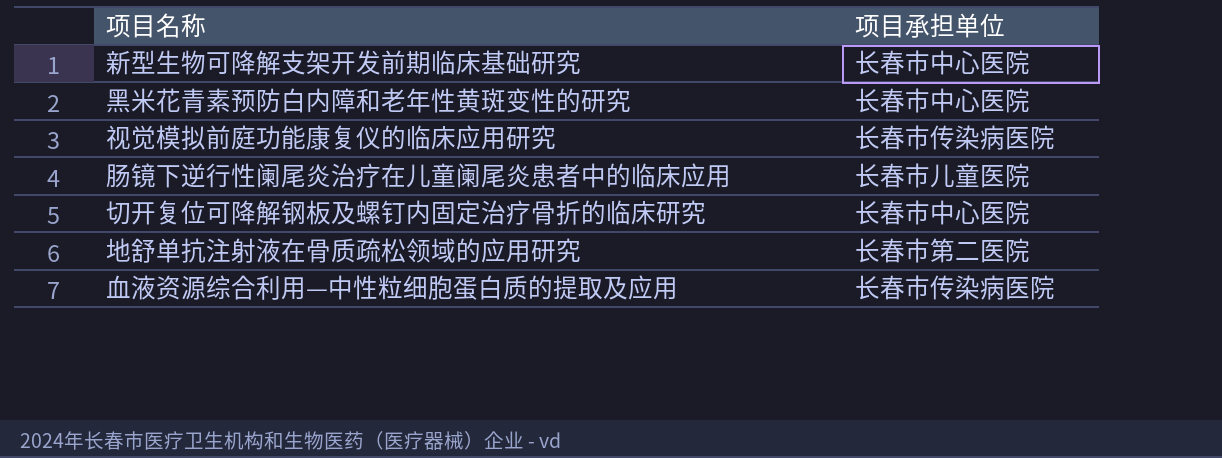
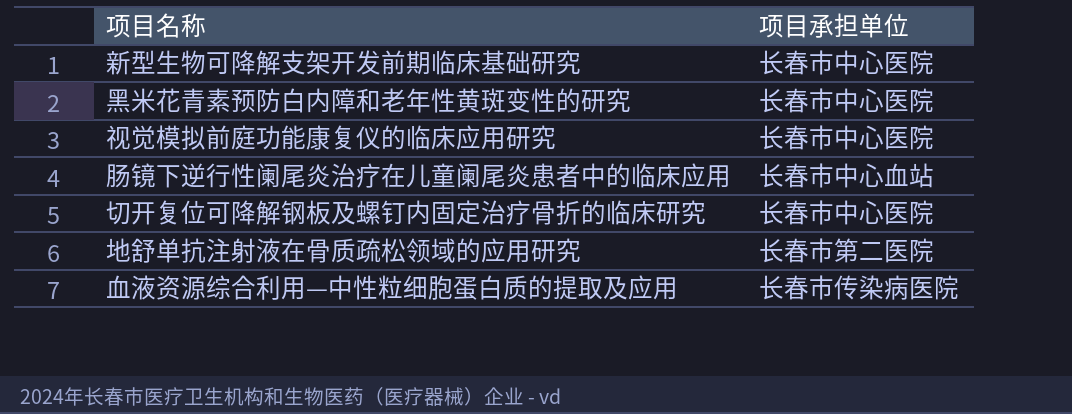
视觉模拟前庭功能康复仪的临床应用研究 | 项目承担单位: 长春市传染病医院 -> 长春市中心医院
肠镜下逆行性阑尾炎治疗在儿童阑尾炎患者中的临床应用 | 项目承担单位: 长春市儿童医院 -> 长春市中心血站

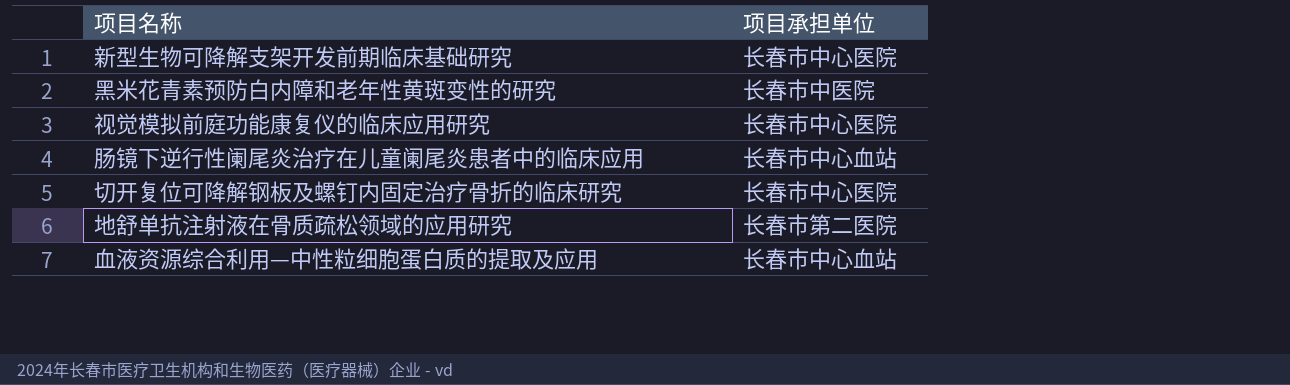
黑米花青素预防白内障和老年性黄斑变性的研究 | 项目承担单位: 长春市中心医院 -> 长春市中医院
血液资源综合利用—中性粒细胞蛋白质的提取及应用 | 项目承担单位: 长春市传染病医院 -> 长春市中心血站

